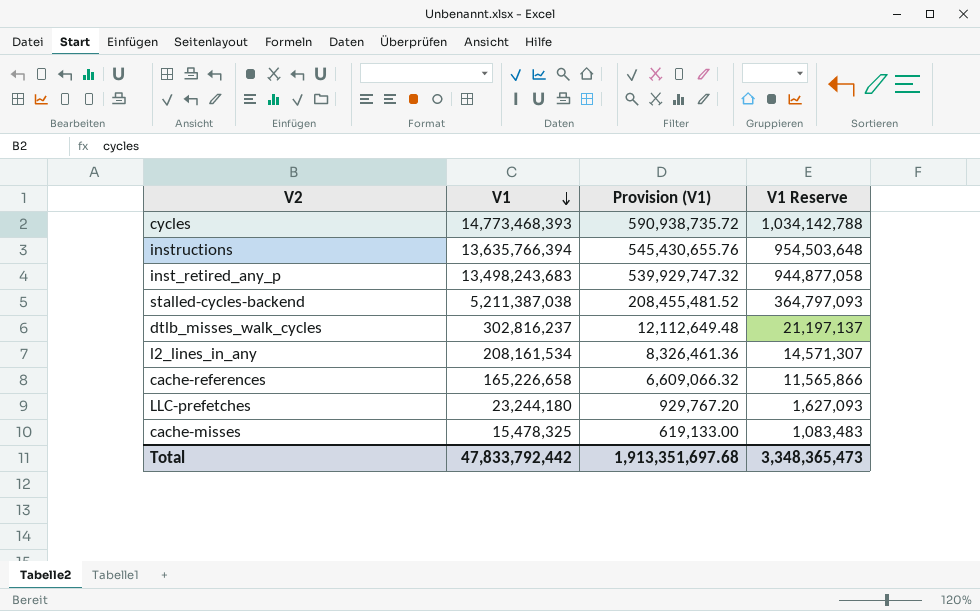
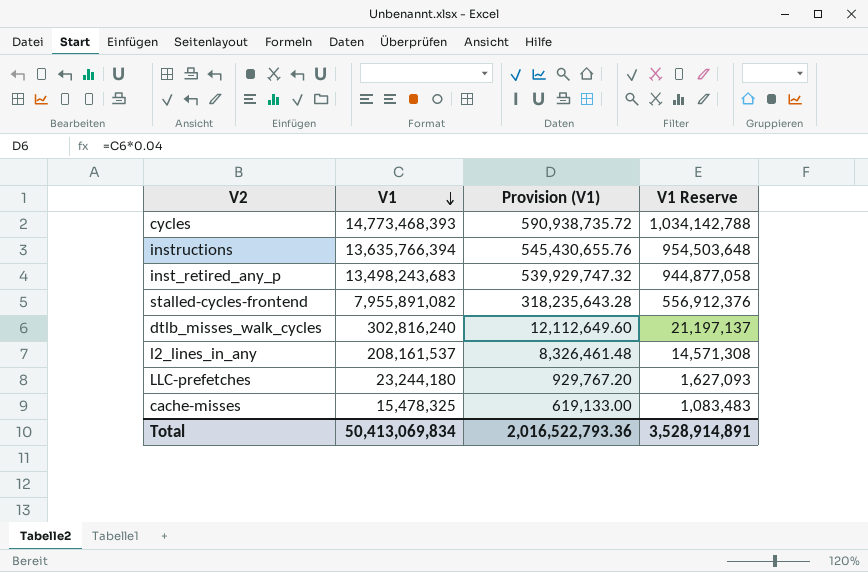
row stalled-cycles-backend: 5,211,387,038 | 208,455,481.52 | 364,797,093 -> none
row cache-references: 165,226,658 | 6,609,066.32 | 11,565,866 -> none
row stalled-cycles-frontend: none -> 7,955,891,082 | 318,235,643.28 | 556,912,376
dtlb_misses_walk_cycles | V1: 302,816,237 -> 302,816,240
dtlb_misses_walk_cycles | Provision (V1): 12,112,649.48 -> 12,112,649.60
l2_lines_in_any | V1: 208,161,534 -> 208,161,537
l2_lines_in_any | Provision (V1): 8,326,461.36 -> 8,326,461.48
l2_lines_in_any | V1 Reserve: 14,571,307 -> 14,571,308
Total | V1: 47,833,792,442 -> 50,413,069,834
Total | Provision (V1): 1,913,351,697.68 -> 2,016,522,793.36
Total | V1 Reserve: 3,348,365,473 -> 3,528,914,891

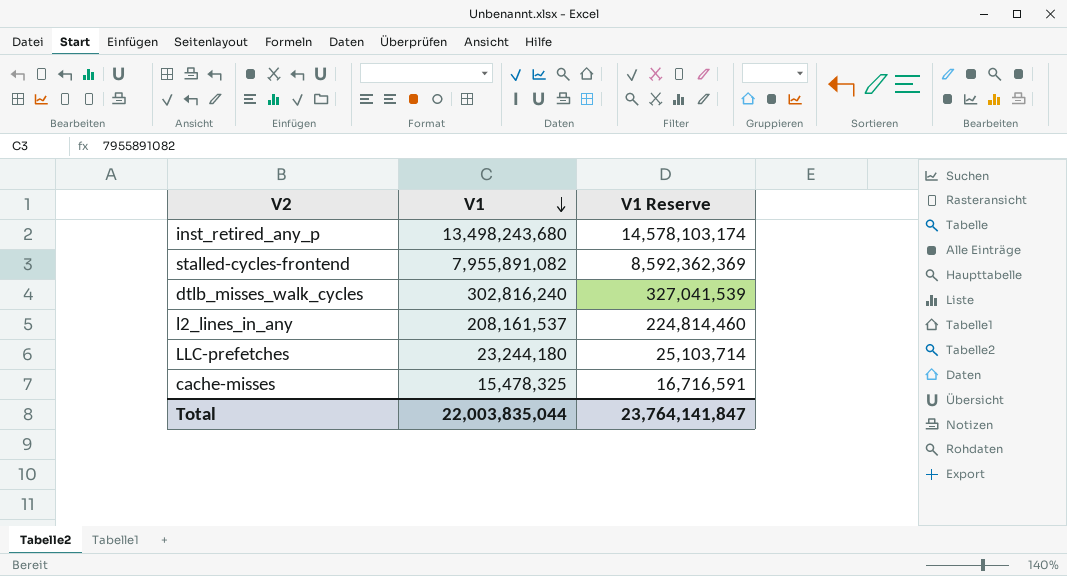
column Provision (V1) | formula: [V1] * 0.04 -> none
column V1 Reserve | formula: [V1] * 0.07 -> [V1] * 1.08
row cycles: 14,773,468,393 | 590,938,735.72 | 1,034,142,788 -> none
row instructions: 13,635,766,394 | 545,430,655.76 | 954,503,648 -> none
inst_retired_any_p | V1: 13,498,243,683 -> 13,498,243,680
Total | V1: 50,413,069,834 -> 22,003,835,044
Total | V1 Reserve: 3,528,914,891 -> 23,764,141,847

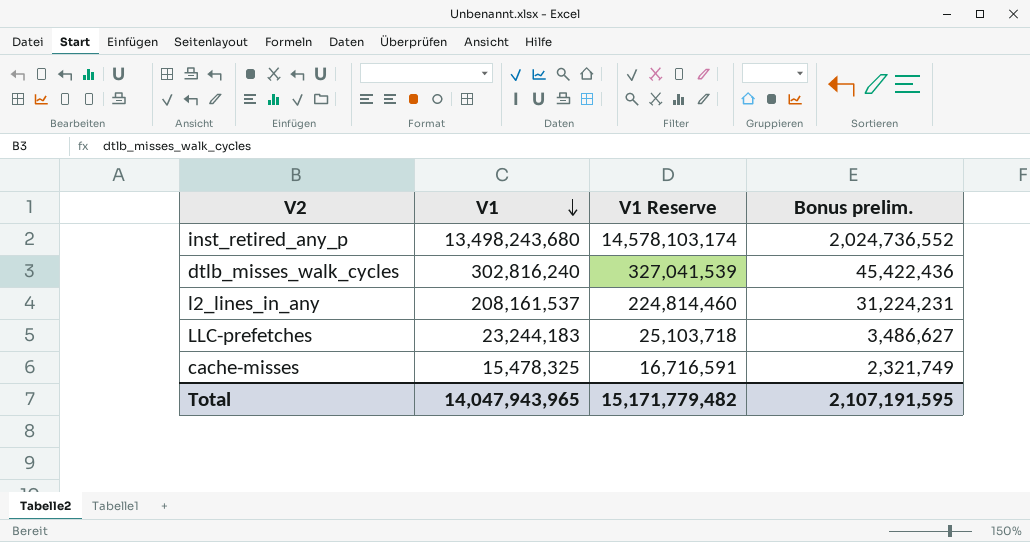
column Bonus prelim. | formula: none -> [V1] * 0.15
row stalled-cycles-frontend: 7,955,891,082 | 8,592,362,369 -> none
LLC-prefetches | V1: 23,244,180 -> 23,244,183
LLC-prefetches | V1 Reserve: 25,103,714 -> 25,103,718
Total | V1: 22,003,835,044 -> 14,047,943,965
Total | V1 Reserve: 23,764,141,847 -> 15,171,779,482

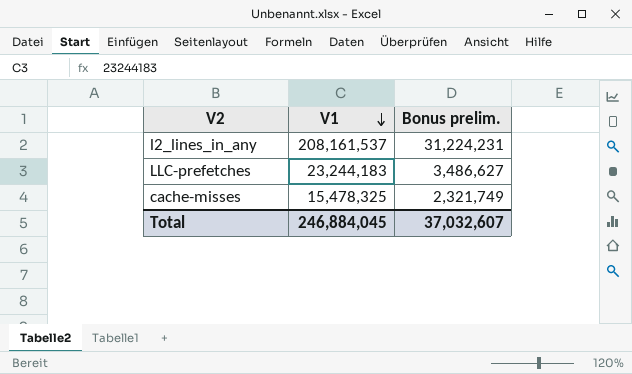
column V1 Reserve | formula: [V1] * 1.08 -> none
row inst_retired_any_p: 13,498,243,680 | 14,578,103,174 | 2,024,736,552 -> none
row dtlb_misses_walk_cycles: 302,816,240 | 327,041,539 | 45,422,436 -> none
Total | V1: 14,047,943,965 -> 246,884,045
Total | Bonus prelim.: 2,107,191,595 -> 37,032,607

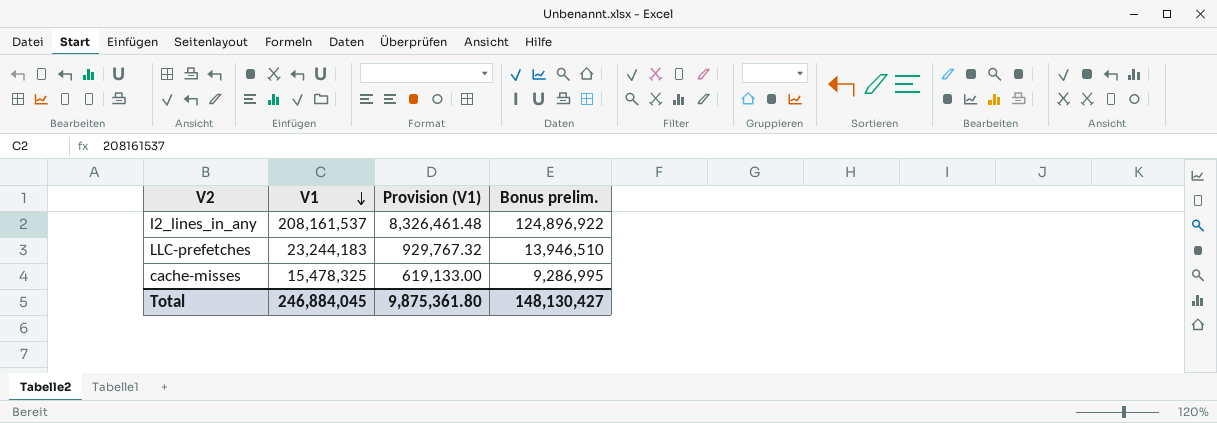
column Provision (V1) | formula: none -> [V1] * 0.04
column Bonus prelim. | formula: [V1] * 0.15 -> [V1] * 0.6
Total | Bonus prelim.: 37,032,607 -> 148,130,427

